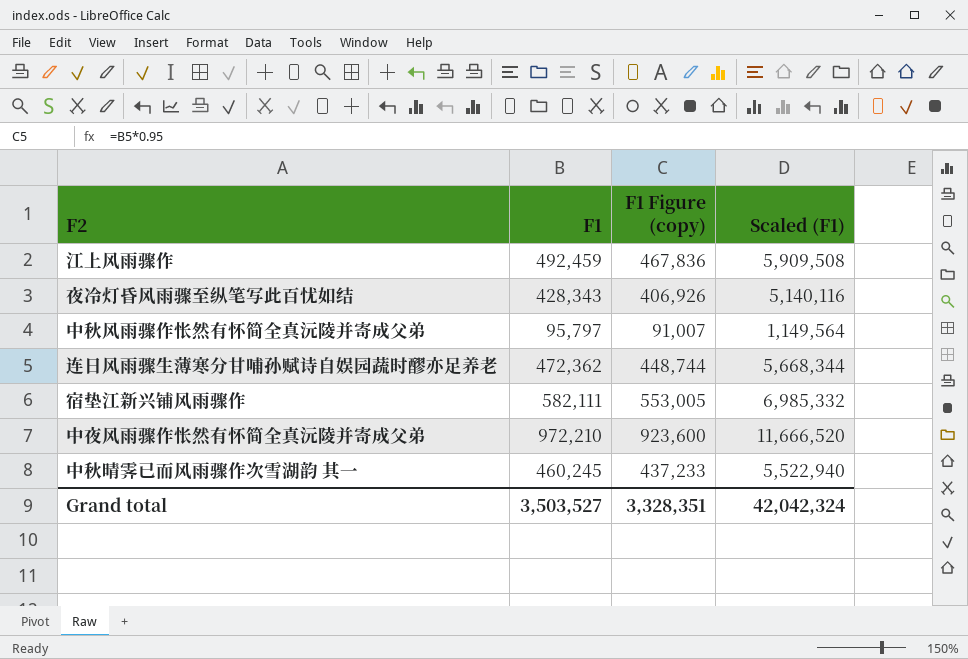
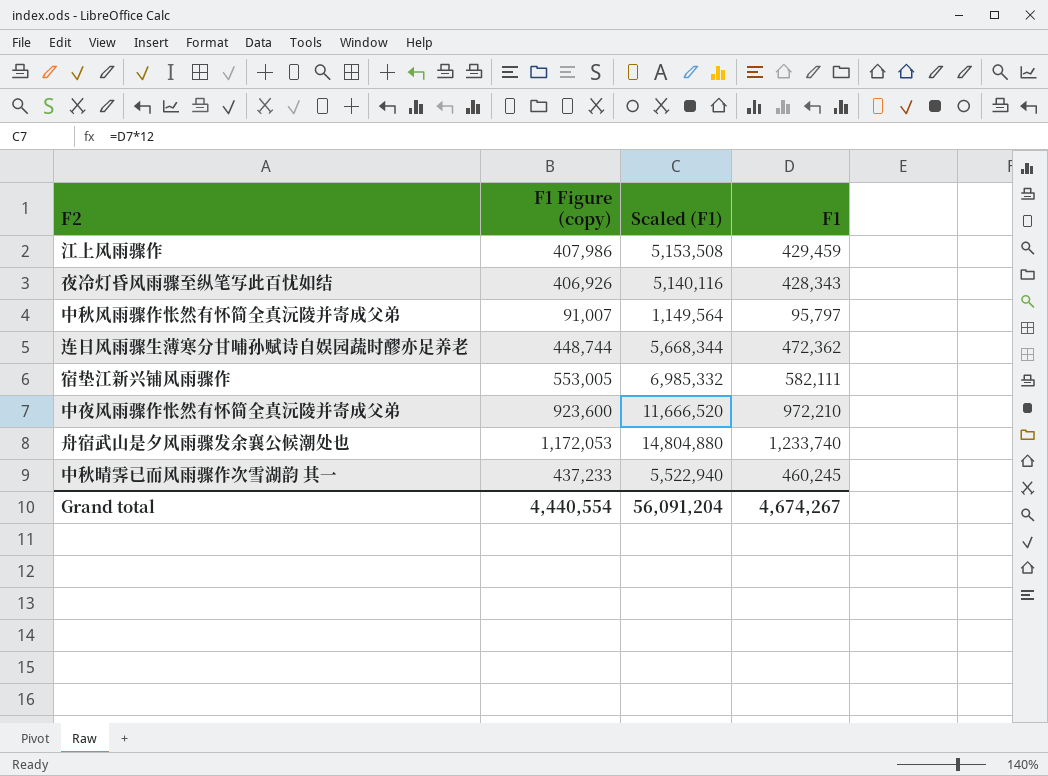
column F1 | position: 2 -> 4
江上风雨骤作 | F1 Figure (copy): 467,836 -> 407,986
江上风雨骤作 | Scaled (F1): 5,909,508 -> 5,153,508
江上风雨骤作 | F1: 492,459 -> 429,459
row 舟宿武山是夕风雨骤发余襄公候潮处也: none -> 1,172,053 | 14,804,880 | 1,233,740
Grand total | F1 Figure (copy): 3,328,351 -> 4,440,554
Grand total | Scaled (F1): 42,042,324 -> 56,091,204
Grand total | F1: 3,503,527 -> 4,674,267

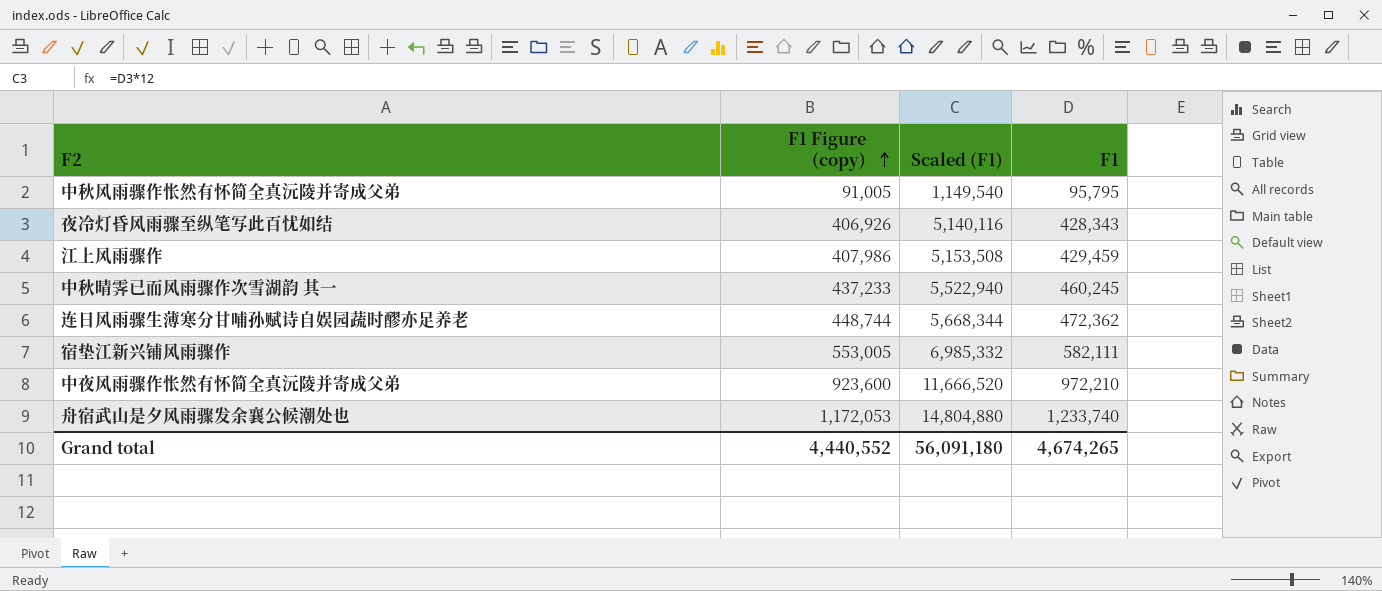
row order: none -> F1 Figure (copy) ascending
中秋风雨骤作怅然有怀简全真沅陵并寄成父弟 | F1 Figure (copy): 91,007 -> 91,005
中秋风雨骤作怅然有怀简全真沅陵并寄成父弟 | Scaled (F1): 1,149,564 -> 1,149,540
中秋风雨骤作怅然有怀简全真沅陵并寄成父弟 | F1: 95,797 -> 95,795
Grand total | F1 Figure (copy): 4,440,554 -> 4,440,552
Grand total | Scaled (F1): 56,091,204 -> 56,091,180
Grand total | F1: 4,674,267 -> 4,674,265

